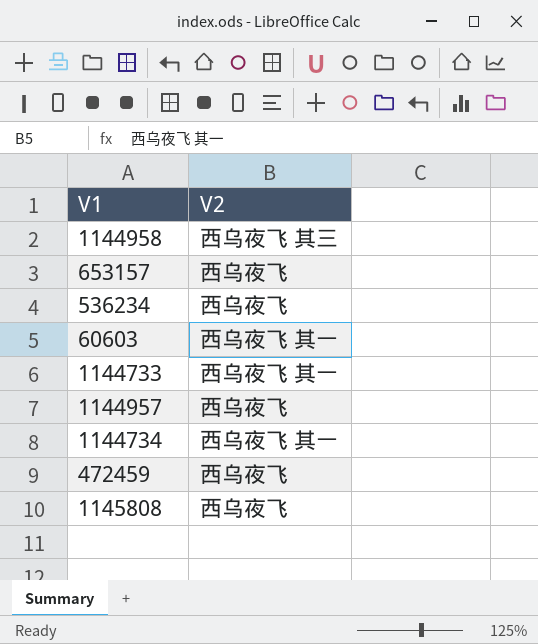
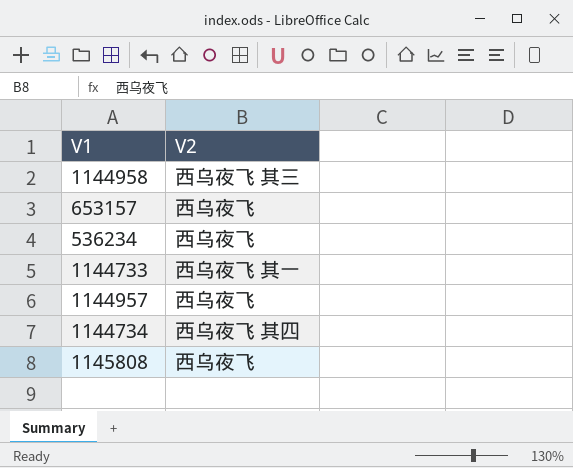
row 60603: 西乌夜飞 其一 -> none
row 472459: 西乌夜飞 -> none
1144734 | V2: 西乌夜飞 其一 -> 西乌夜飞 其四

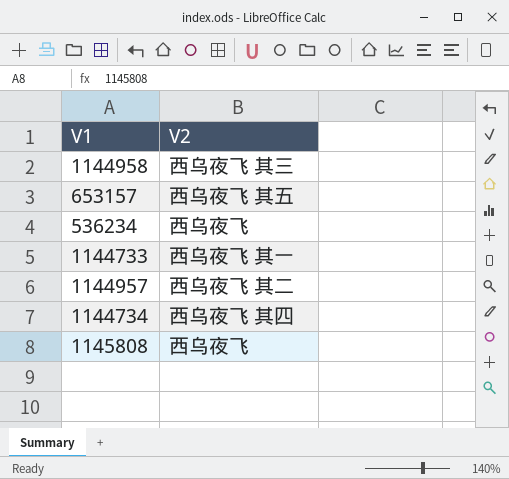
653157 | V2: 西乌夜飞 -> 西乌夜飞 其五
1144957 | V2: 西乌夜飞 -> 西乌夜飞 其二

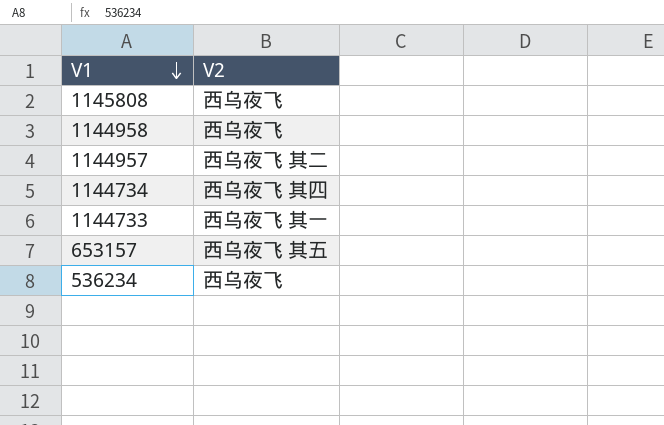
row order: none -> V1 descending
1144958 | V2: 西乌夜飞 其三 -> 西乌夜飞

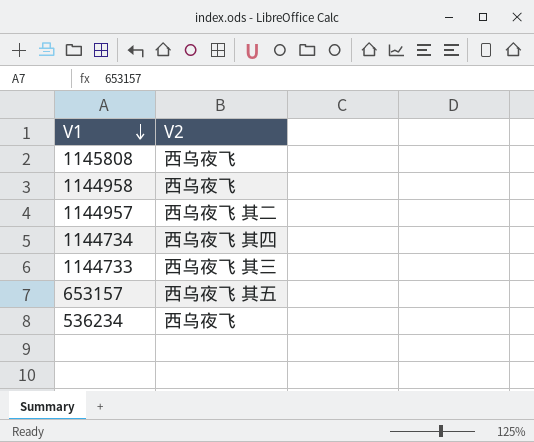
1144733 | V2: 西乌夜飞 其一 -> 西乌夜飞 其三

